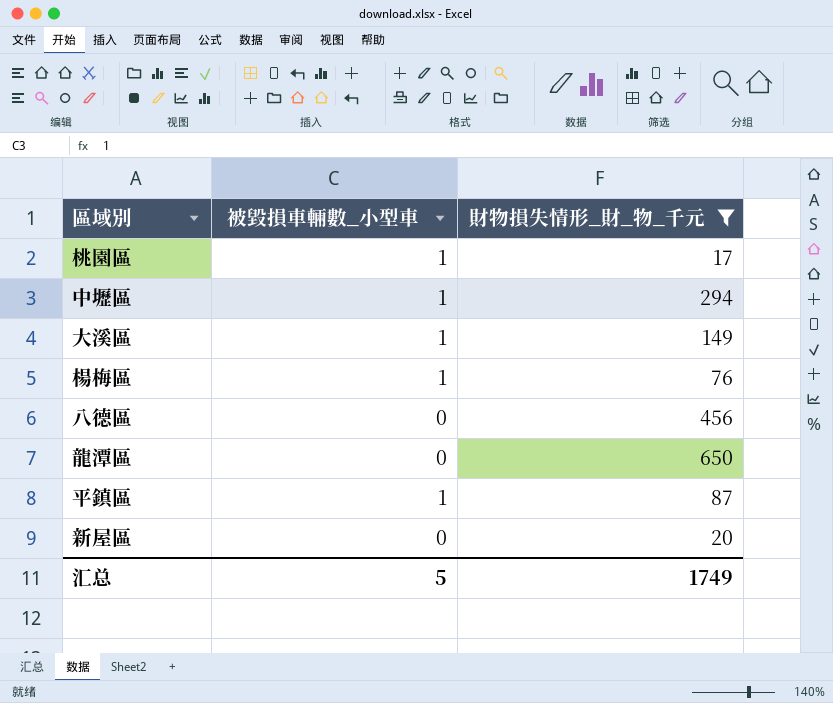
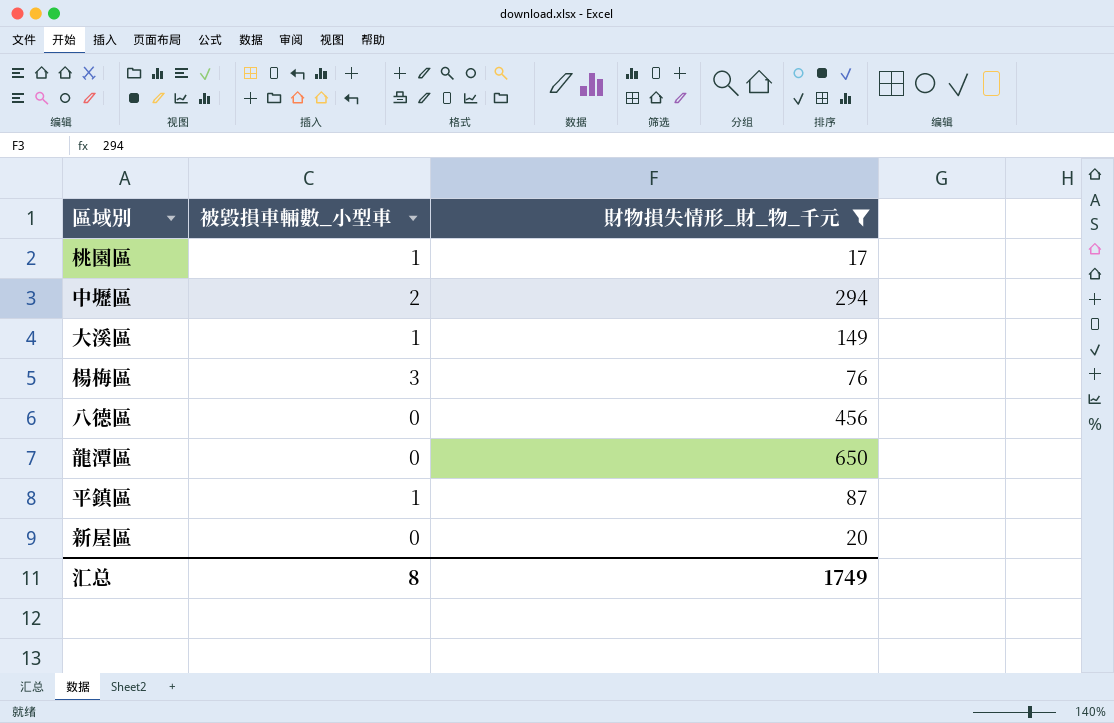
中壢區 | 被毀損車輛數_小型車: 1 -> 2
楊梅區 | 被毀損車輛數_小型車: 1 -> 3
汇总 | 被毀損車輛數_小型車: 5 -> 8

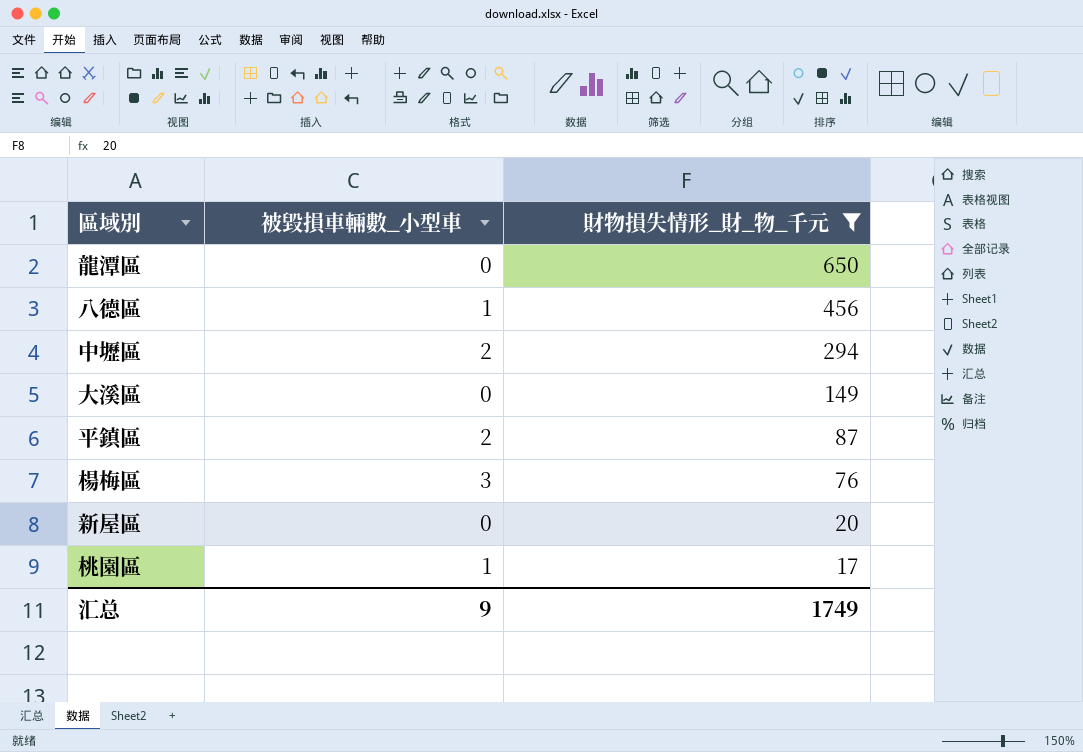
row order: none -> 財物損失情形_財_物_千元 descending
八德區 | 被毀損車輛數_小型車: 0 -> 1
大溪區 | 被毀損車輛數_小型車: 1 -> 0
平鎮區 | 被毀損車輛數_小型車: 1 -> 2
汇总 | 被毀損車輛數_小型車: 8 -> 9

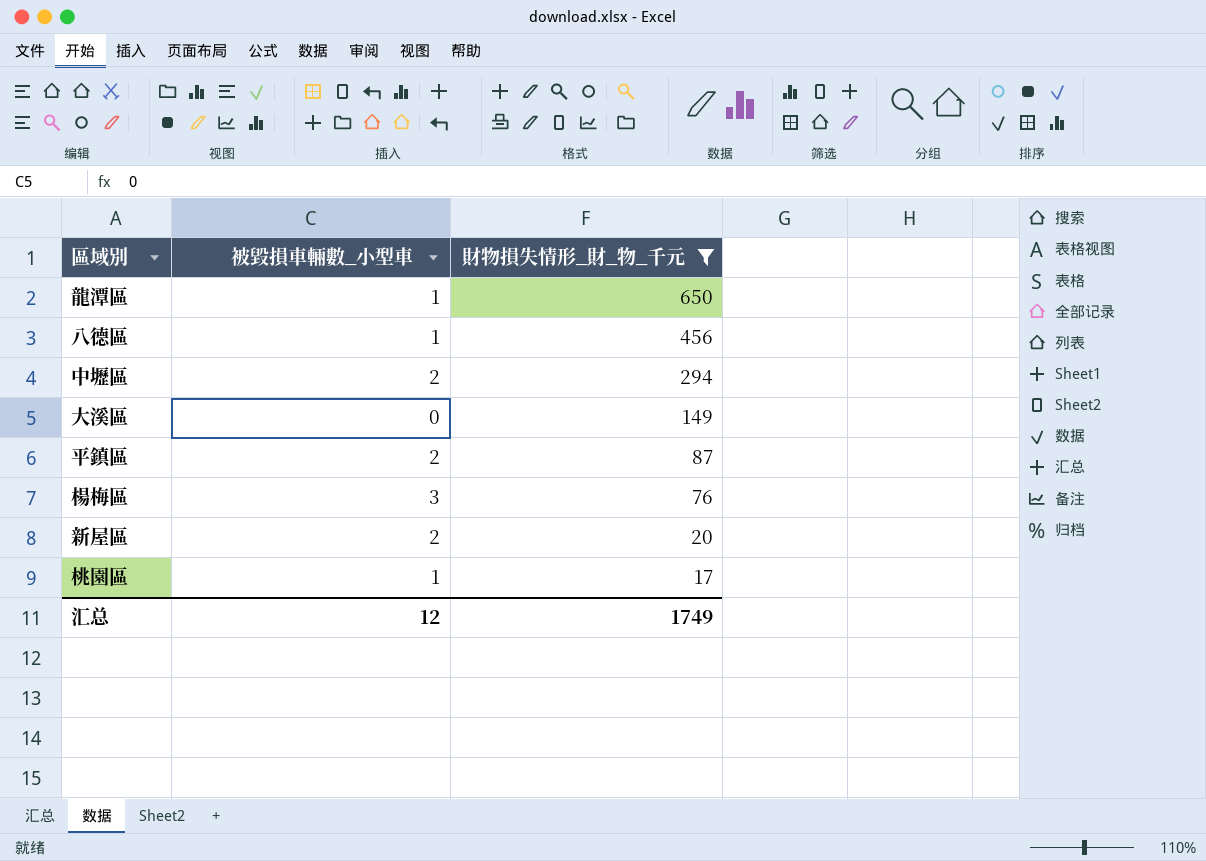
龍潭區 | 被毀損車輛數_小型車: 0 -> 1
新屋區 | 被毀損車輛數_小型車: 0 -> 2
汇总 | 被毀損車輛數_小型車: 9 -> 12

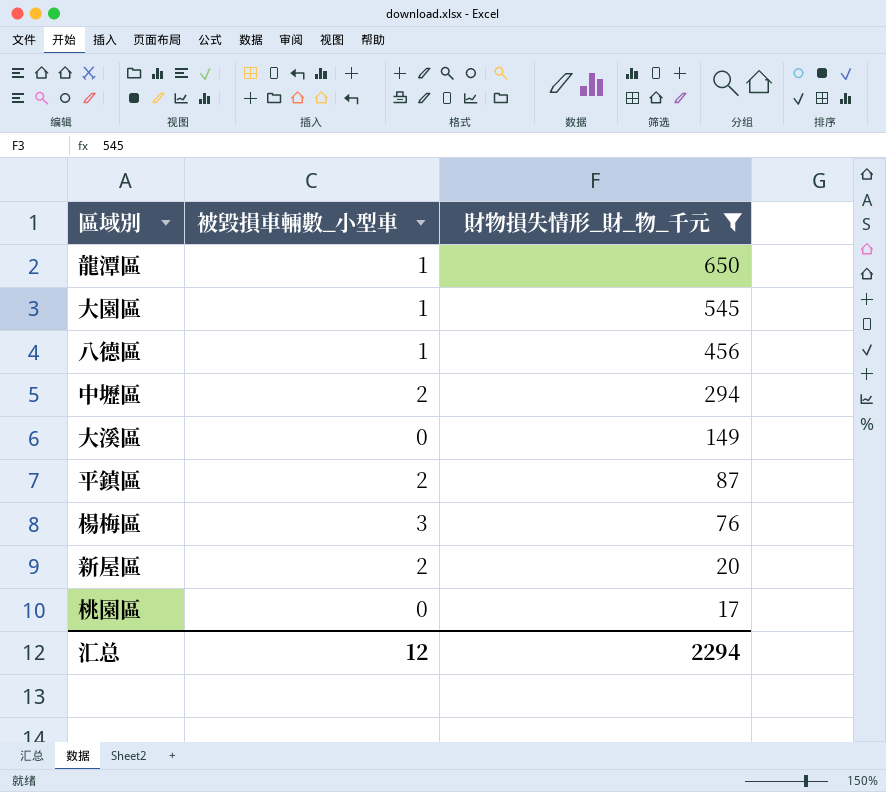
row 大園區: none -> 1 | 545
桃園區 | 被毀損車輛數_小型車: 1 -> 0
汇总 | 財物損失情形_財_物_千元: 1749 -> 2294

